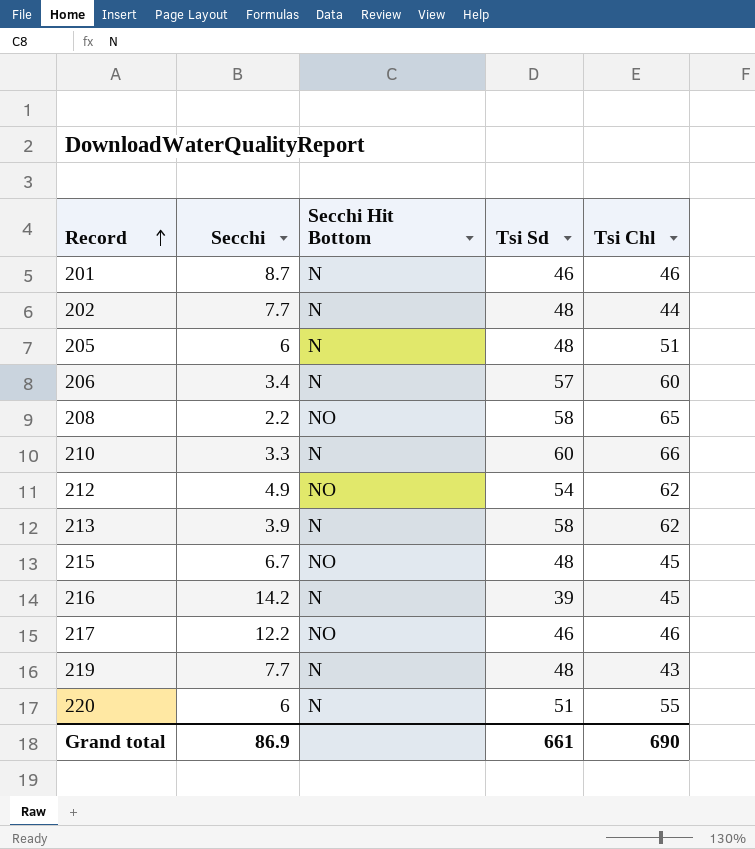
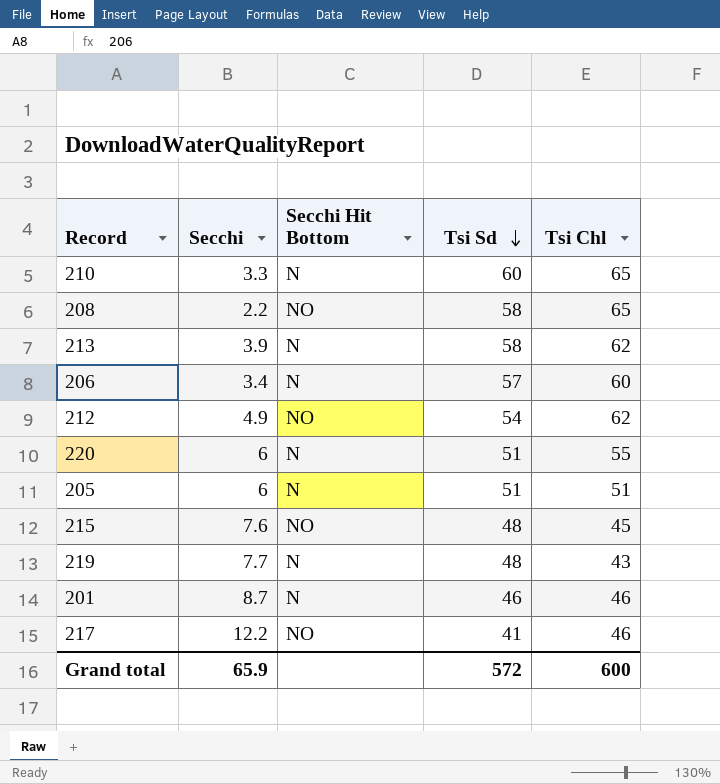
row order: Record ascending -> Tsi Sd descending
row 202: 7.7 | N | 48 | 44 -> none
row 216: 14.2 | N | 39 | 45 -> none
210 | Tsi Chl: 66 -> 65
205 | Tsi Sd: 48 -> 51
215 | Secchi: 6.7 -> 7.6
217 | Tsi Sd: 46 -> 41
Grand total | Secchi: 86.9 -> 65.9
Grand total | Tsi Sd: 661 -> 572
Grand total | Tsi Chl: 690 -> 600

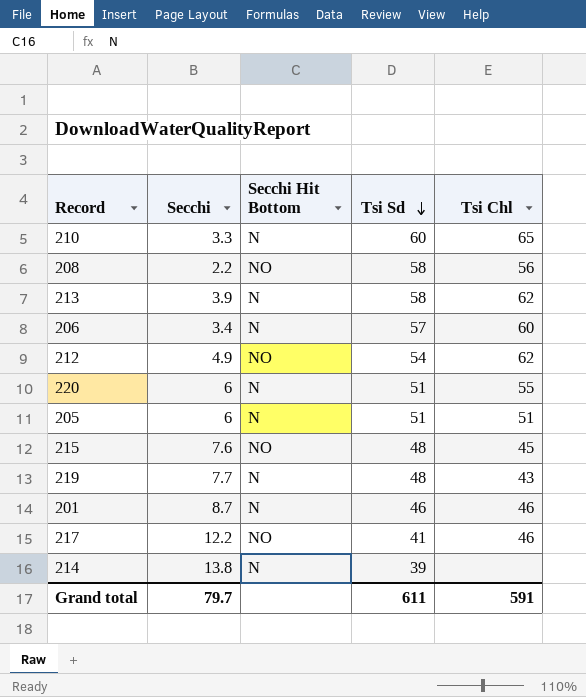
208 | Tsi Chl: 65 -> 56
row 214: none -> 13.8 | N | 39 | none
Grand total | Secchi: 65.9 -> 79.7
Grand total | Tsi Sd: 572 -> 611
Grand total | Tsi Chl: 600 -> 591

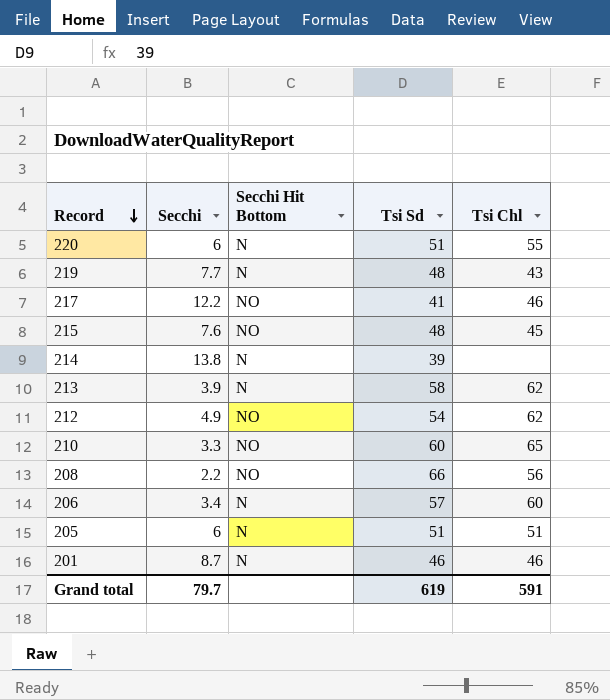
row order: Tsi Sd descending -> Record descending
210 | Secchi Hit Bottom: N -> NO
208 | Tsi Sd: 58 -> 66
Grand total | Tsi Sd: 611 -> 619

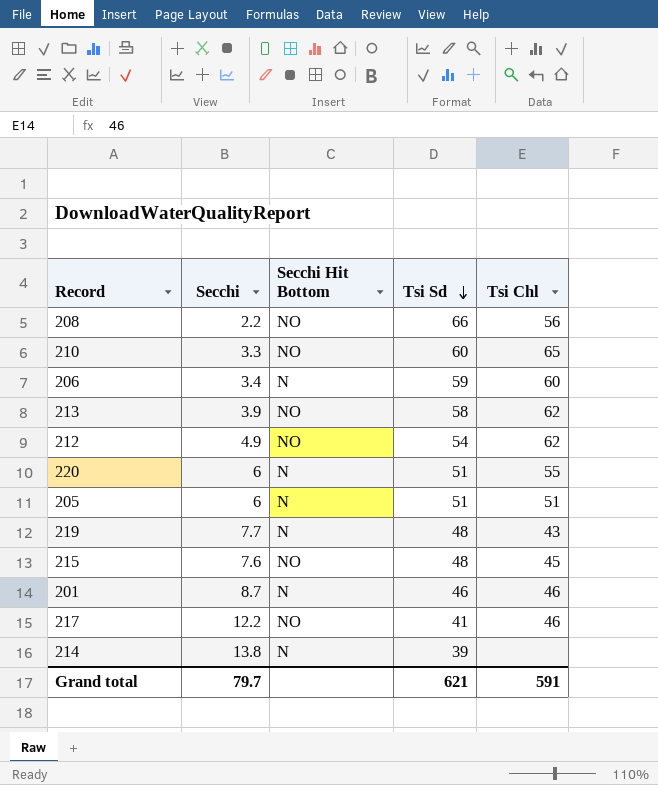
row order: Record descending -> Tsi Sd descending
206 | Tsi Sd: 57 -> 59
213 | Secchi Hit Bottom: N -> NO
Grand total | Tsi Sd: 619 -> 621

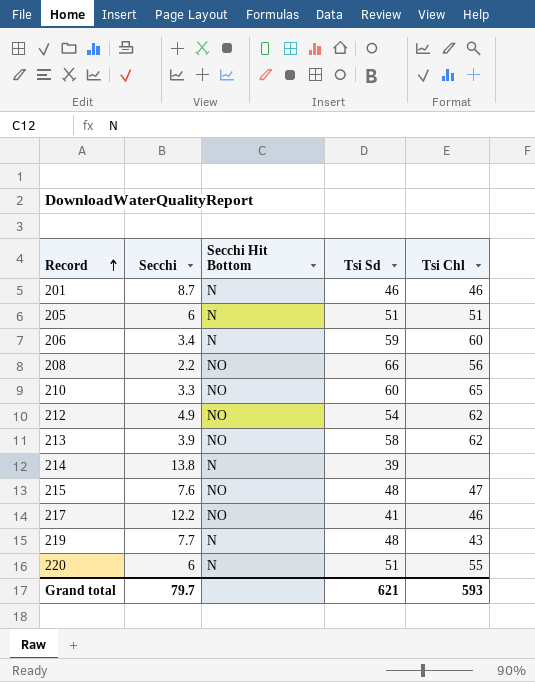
row order: Tsi Sd descending -> Record ascending
215 | Tsi Chl: 45 -> 47
Grand total | Tsi Chl: 591 -> 593

